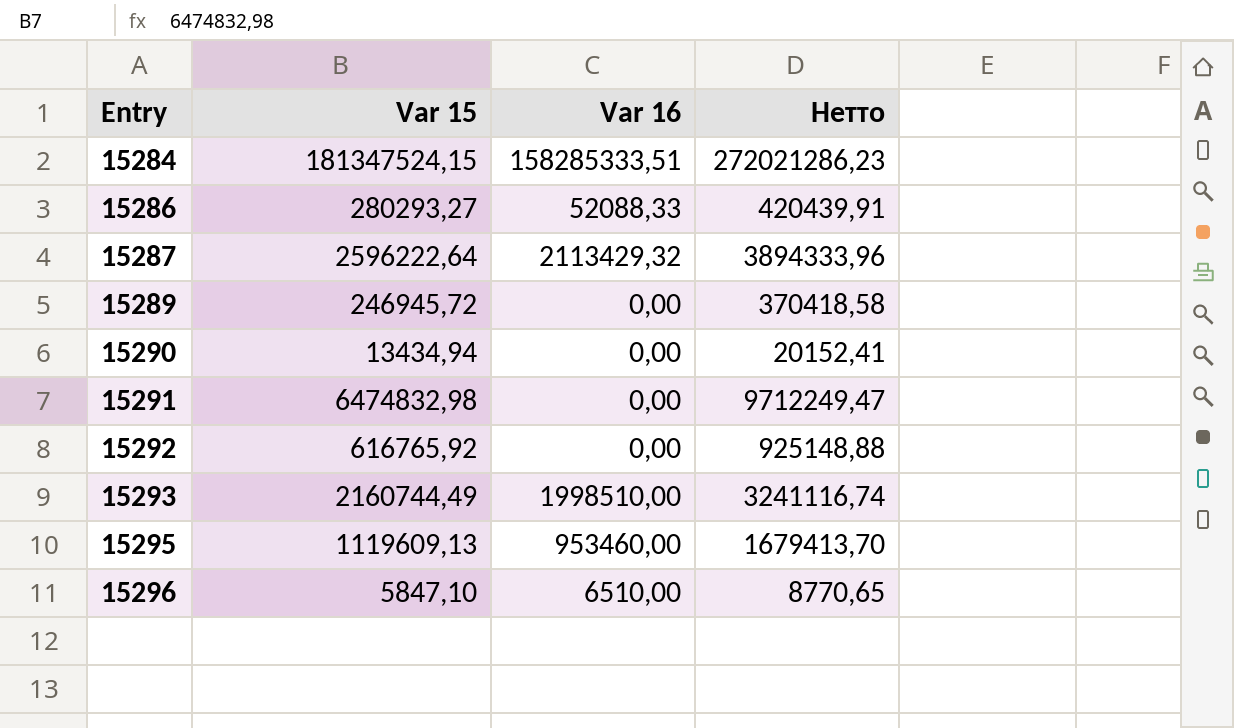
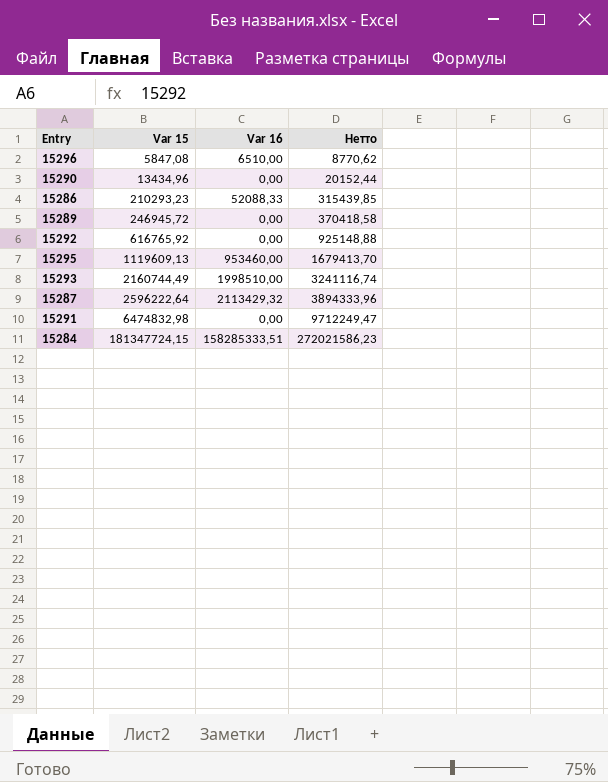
row order: Entry ascending -> Var 15 ascending
15296 | Var 15: 5847,10 -> 5847,08
15296 | Нетто: 8770,65 -> 8770,62
15290 | Var 15: 13434,94 -> 13434,96
15290 | Нетто: 20152,41 -> 20152,44
15286 | Var 15: 280293,27 -> 210293,23
15286 | Нетто: 420439,91 -> 315439,85
15284 | Var 15: 181347524,15 -> 181347724,15
15284 | Нетто: 272021286,23 -> 272021586,23

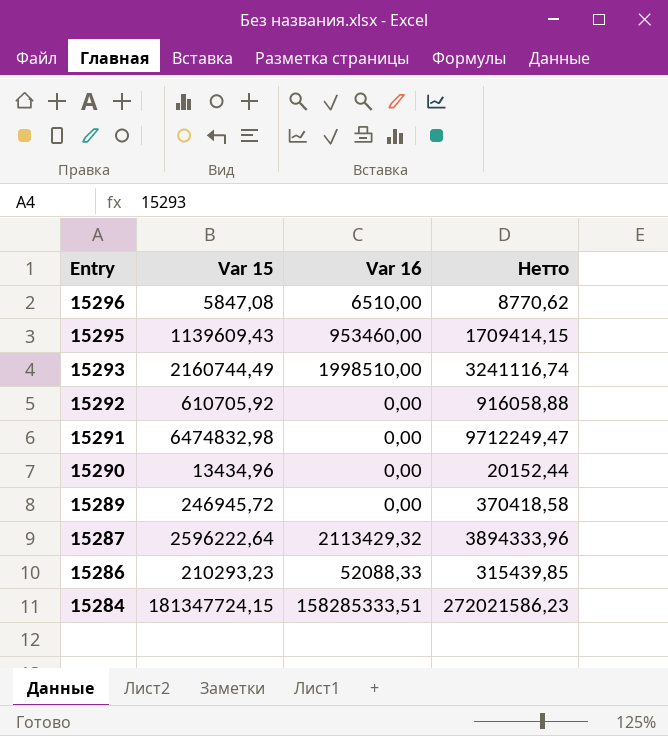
row order: Var 15 ascending -> Entry descending
15295 | Var 15: 1119609,13 -> 1139609,43
15295 | Нетто: 1679413,70 -> 1709414,15
15292 | Var 15: 616765,92 -> 610705,92
15292 | Нетто: 925148,88 -> 916058,88

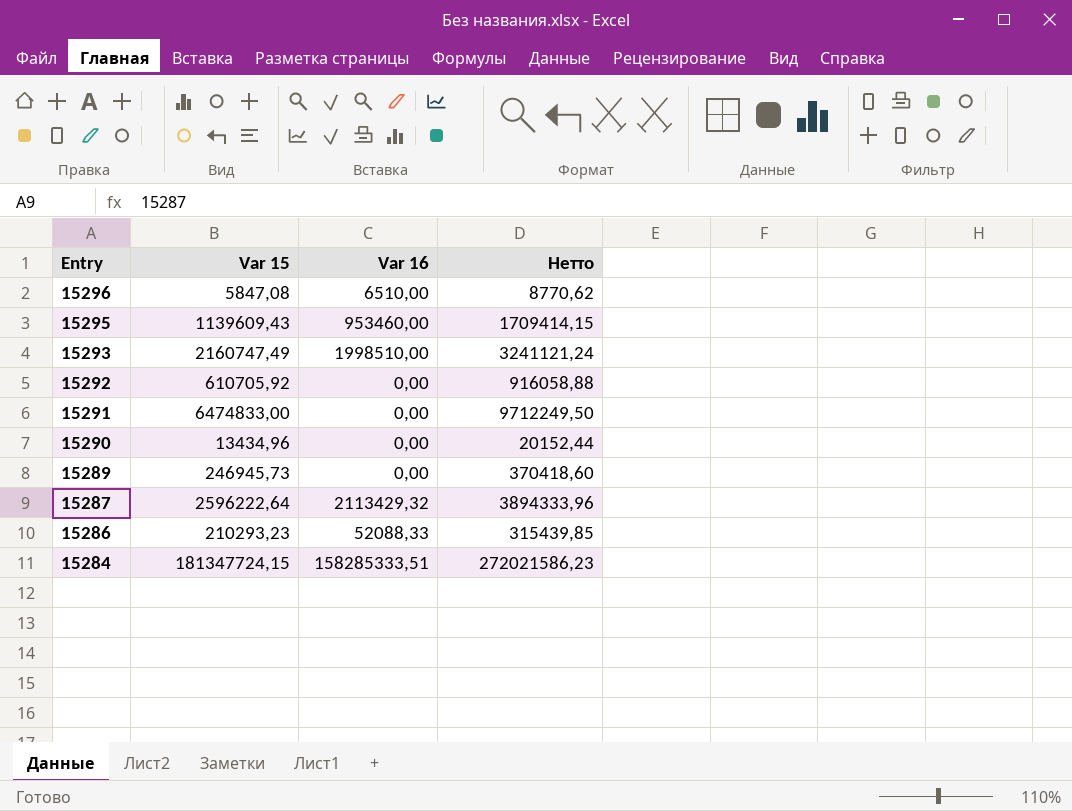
15293 | Var 15: 2160744,49 -> 2160747,49
15293 | Нетто: 3241116,74 -> 3241121,24
15291 | Var 15: 6474832,98 -> 6474833,00
15291 | Нетто: 9712249,47 -> 9712249,50
15289 | Var 15: 246945,72 -> 246945,73
15289 | Нетто: 370418,58 -> 370418,60

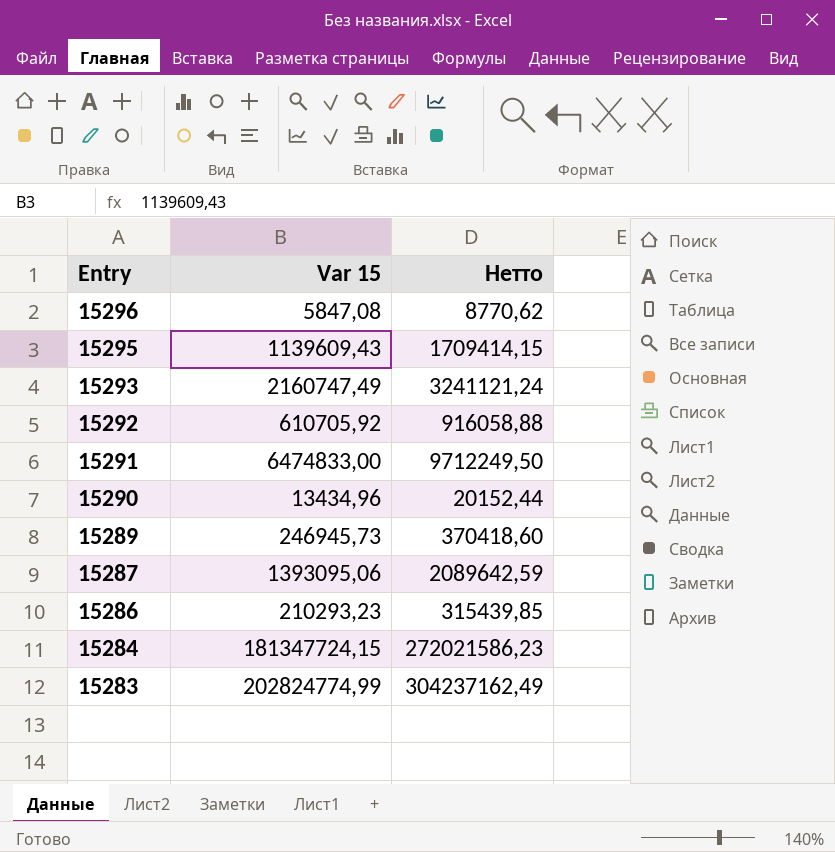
column Var 16 | position: 3 -> none
15287 | Var 15: 2596222,64 -> 1393095,06
15287 | Нетто: 3894333,96 -> 2089642,59
row 15283: none -> 202824774,99 | 304237162,49

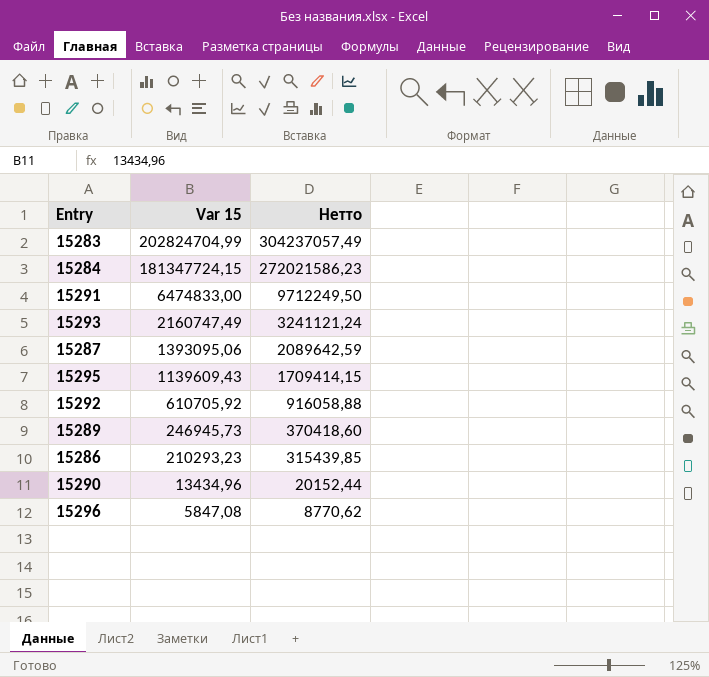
row order: Entry descending -> Var 15 descending
15283 | Var 15: 202824774,99 -> 202824704,99
15283 | Нетто: 304237162,49 -> 304237057,49

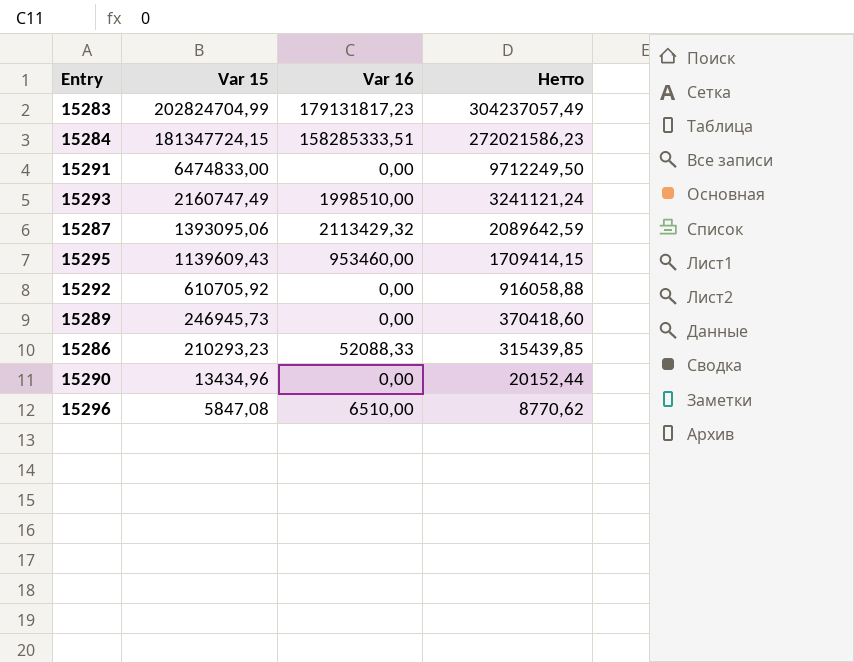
column Var 16 | position: none -> 3

